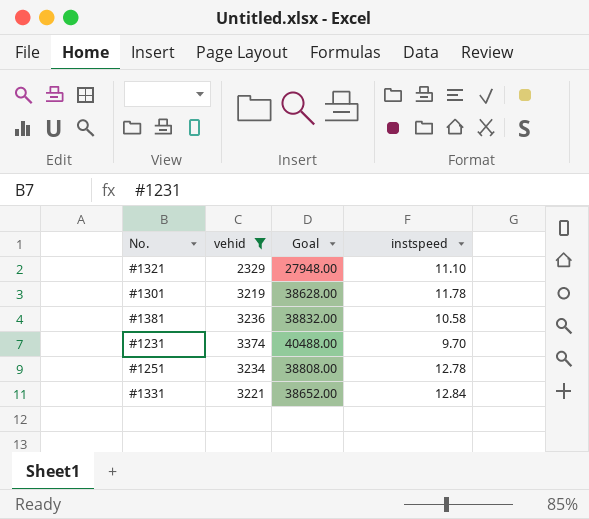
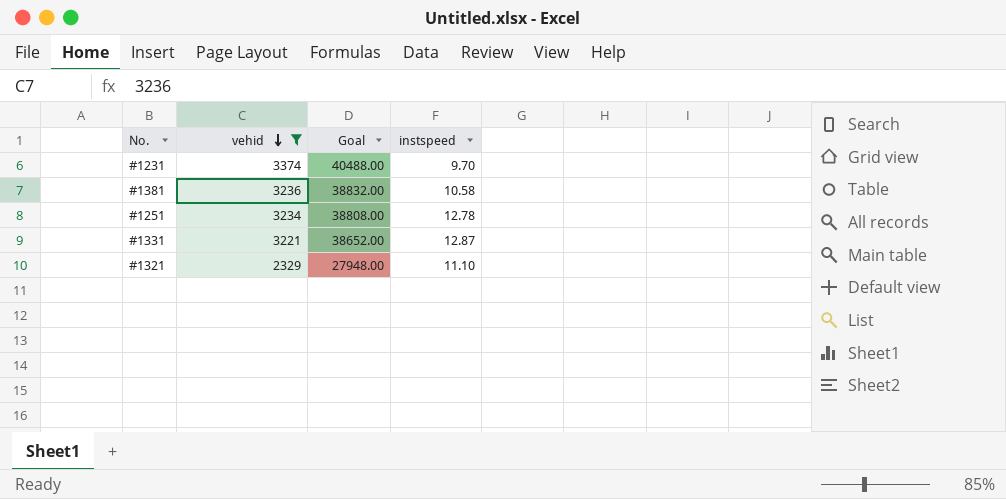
row order: none -> vehid descending
row #1301: 3219 | 38628.00 | 11.78 -> none
#1331 | instspeed: 12.84 -> 12.87

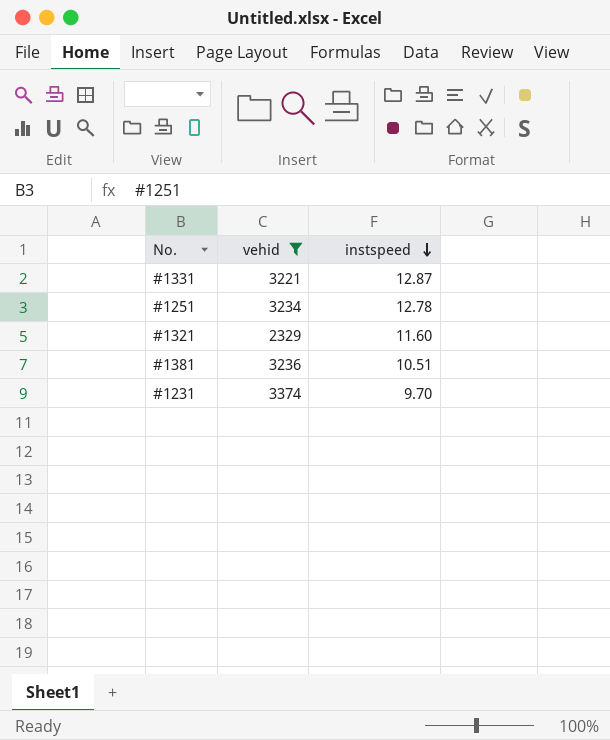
row order: vehid descending -> instspeed descending
column Goal | formula: [vehid] * 12 -> none
#1321 | instspeed: 11.10 -> 11.60
#1381 | instspeed: 10.58 -> 10.51

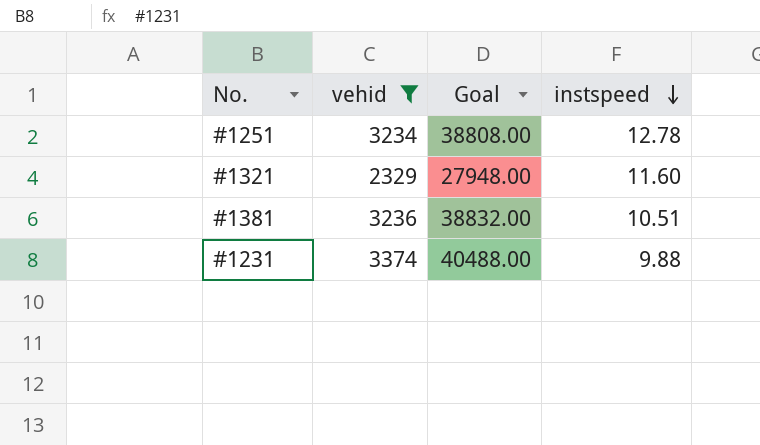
column Goal | formula: none -> [vehid] * 12
row #1331: 3221 | 12.87 -> none
#1231 | instspeed: 9.70 -> 9.88

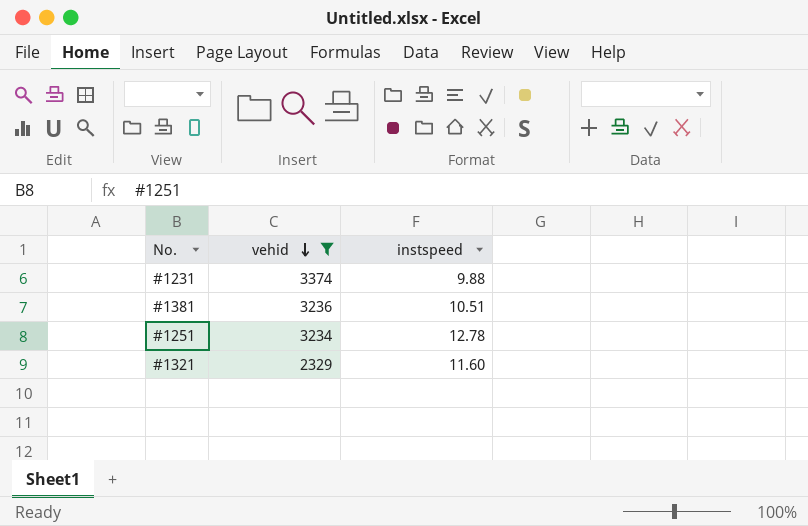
row order: instspeed descending -> vehid descending
column Goal | formula: [vehid] * 12 -> none

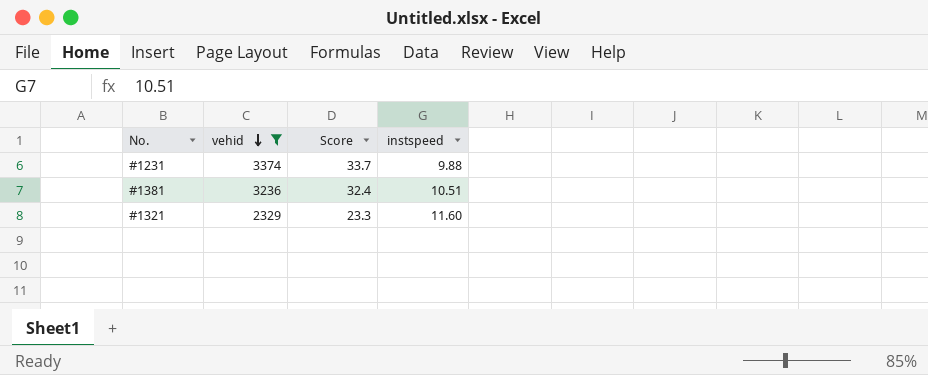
column Score | formula: none -> [vehid] * 0.01
row #1251: 3234 | 12.78 -> none

